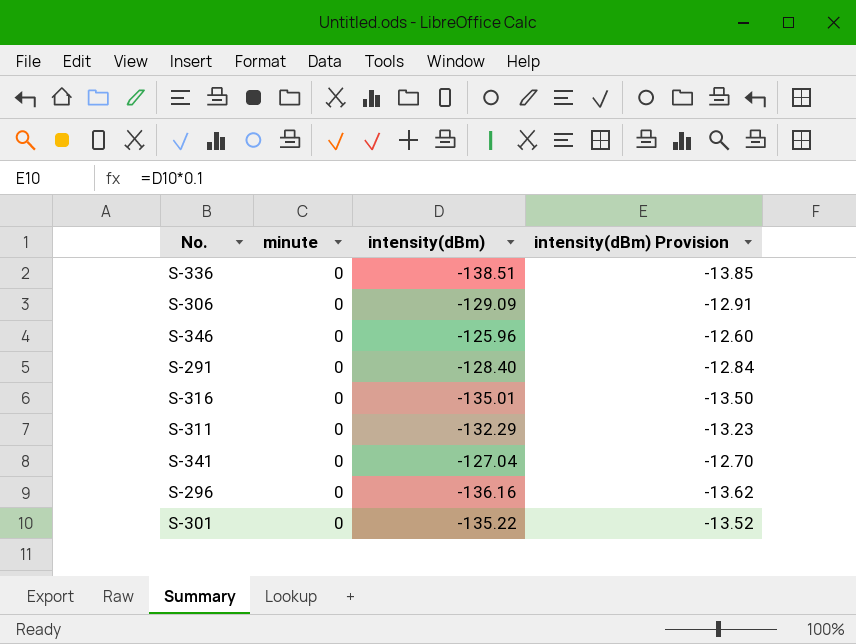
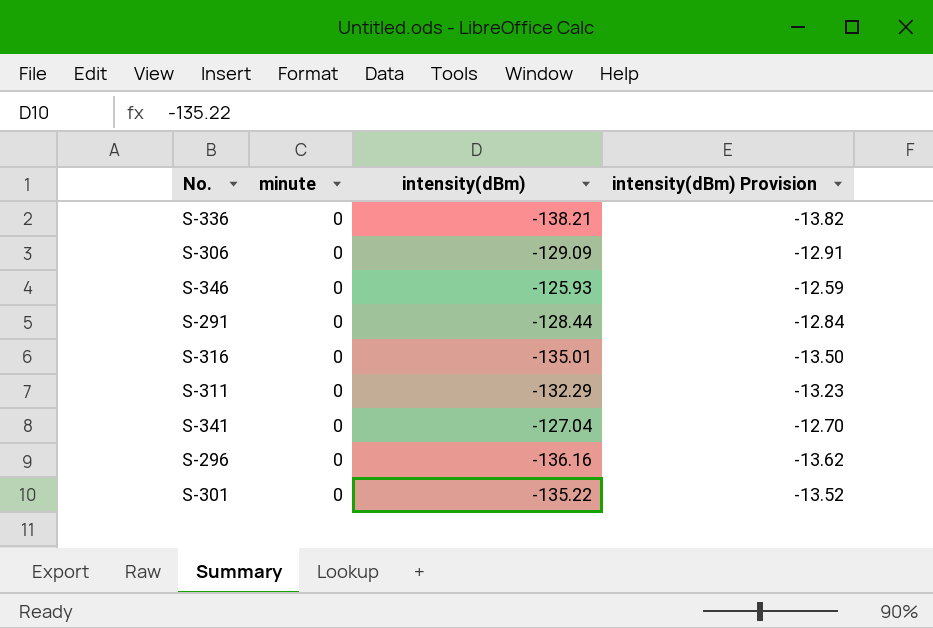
S-336 | intensity(dBm): -138.51 -> -138.21
S-336 | intensity(dBm) Provision: -13.85 -> -13.82
S-346 | intensity(dBm): -125.96 -> -125.93
S-346 | intensity(dBm) Provision: -12.60 -> -12.59
S-291 | intensity(dBm): -128.40 -> -128.44

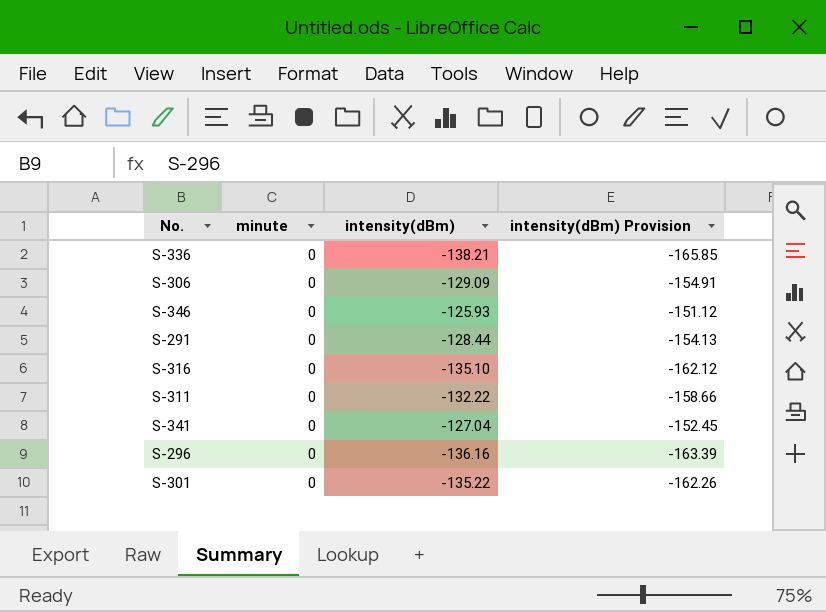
column intensity(dBm) Provision | formula: [intensity(dBm)] * 0.1 -> [intensity(dBm)] * 1.2
S-316 | intensity(dBm): -135.01 -> -135.10
S-311 | intensity(dBm): -132.29 -> -132.22

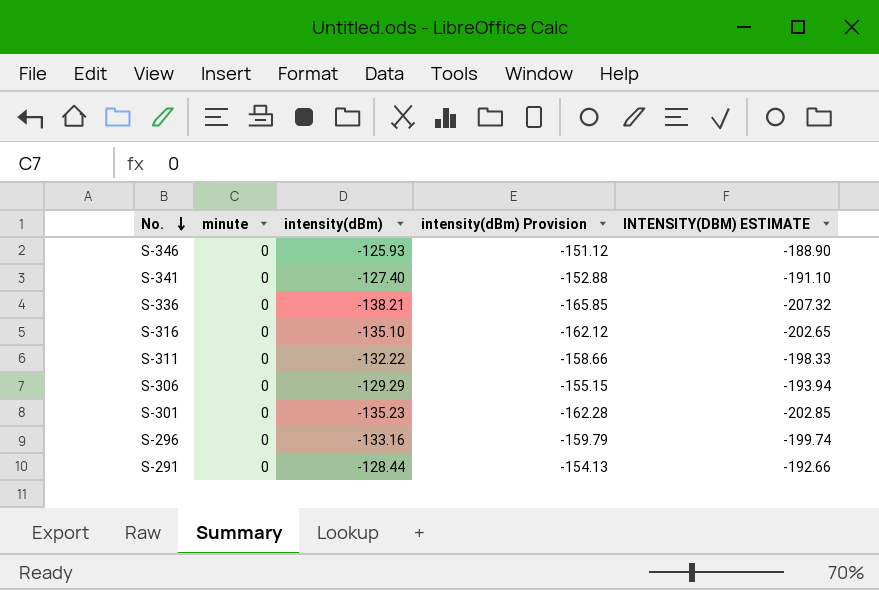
row order: none -> No. descending
column INTENSITY(DBM) ESTIMATE | formula: none -> [intensity(dBm)] * 1.5
S-341 | intensity(dBm): -127.04 -> -127.40
S-341 | intensity(dBm) Provision: -152.45 -> -152.88
S-306 | intensity(dBm): -129.09 -> -129.29
S-306 | intensity(dBm) Provision: -154.91 -> -155.15
S-301 | intensity(dBm): -135.22 -> -135.23
S-301 | intensity(dBm) Provision: -162.26 -> -162.28
S-296 | intensity(dBm): -136.16 -> -133.16
S-296 | intensity(dBm) Provision: -163.39 -> -159.79

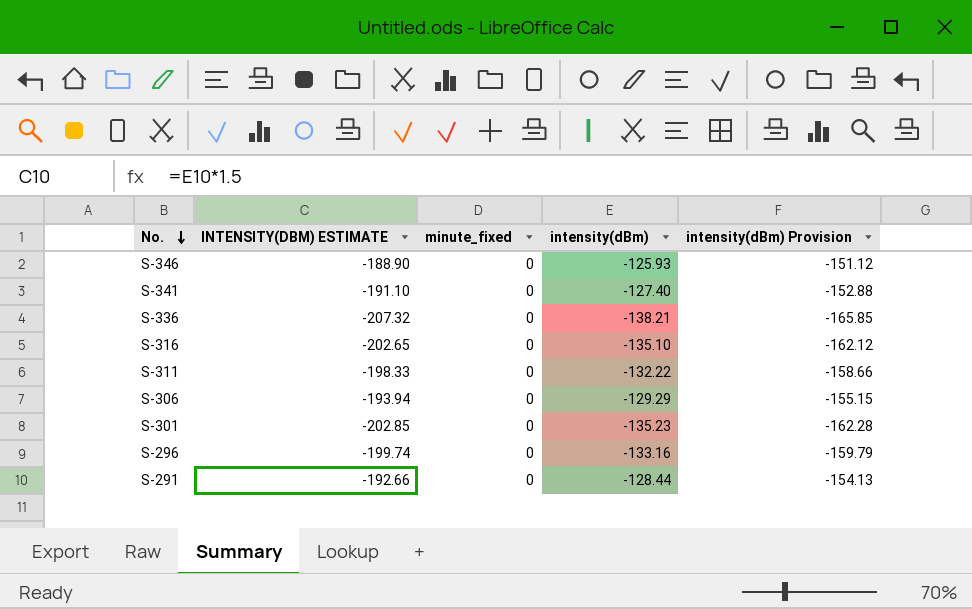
column INTENSITY(DBM) ESTIMATE | position: 5 -> 2
column name: minute -> minute_fixed

